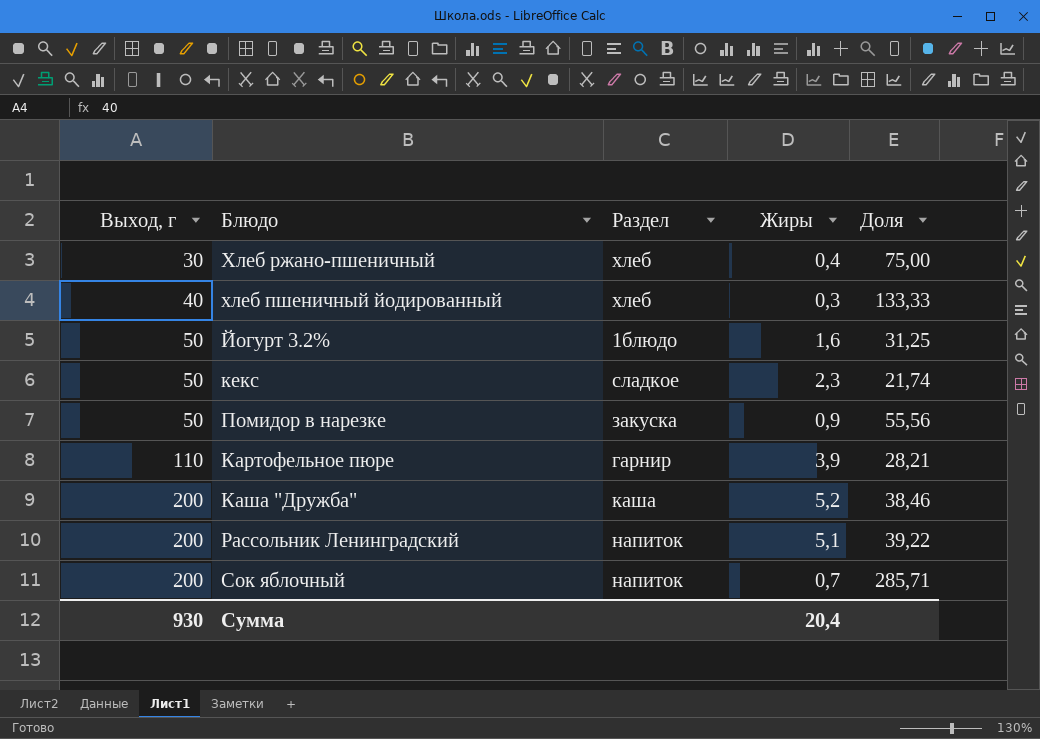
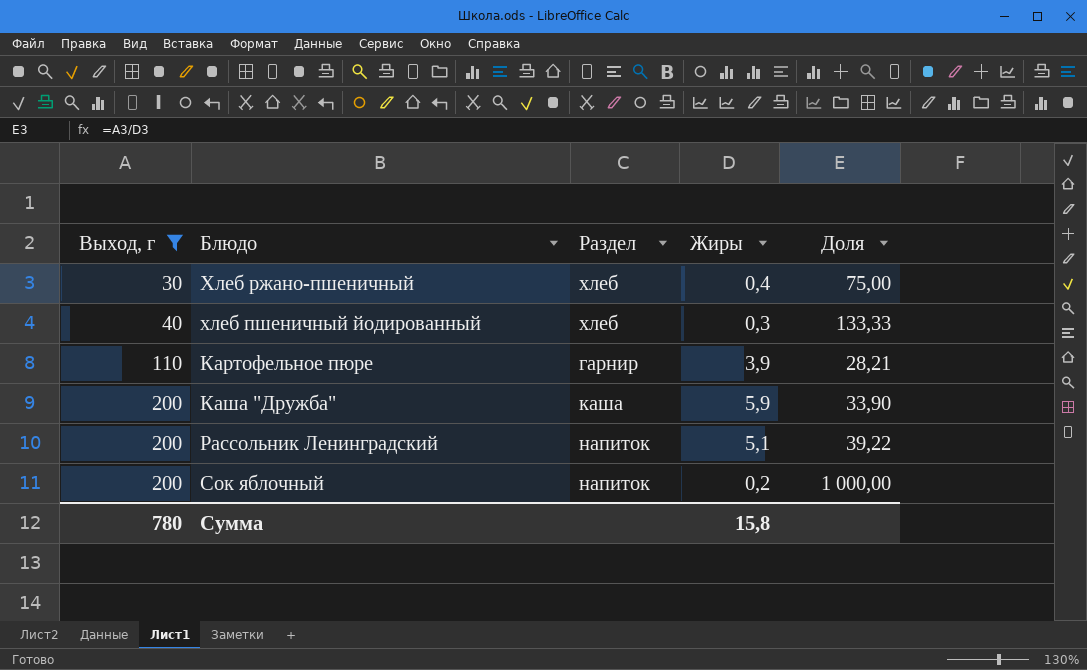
filter: none -> Выход, г != 50
Каша "Дружба" | Жиры: 5,2 -> 5,9
Каша "Дружба" | Доля: 38,46 -> 33,90
Сок яблочный | Жиры: 0,7 -> 0,2
Сок яблочный | Доля: 285,71 -> 1 000,00
Сумма | Выход, г: 930 -> 780
Сумма | Жиры: 20,4 -> 15,8

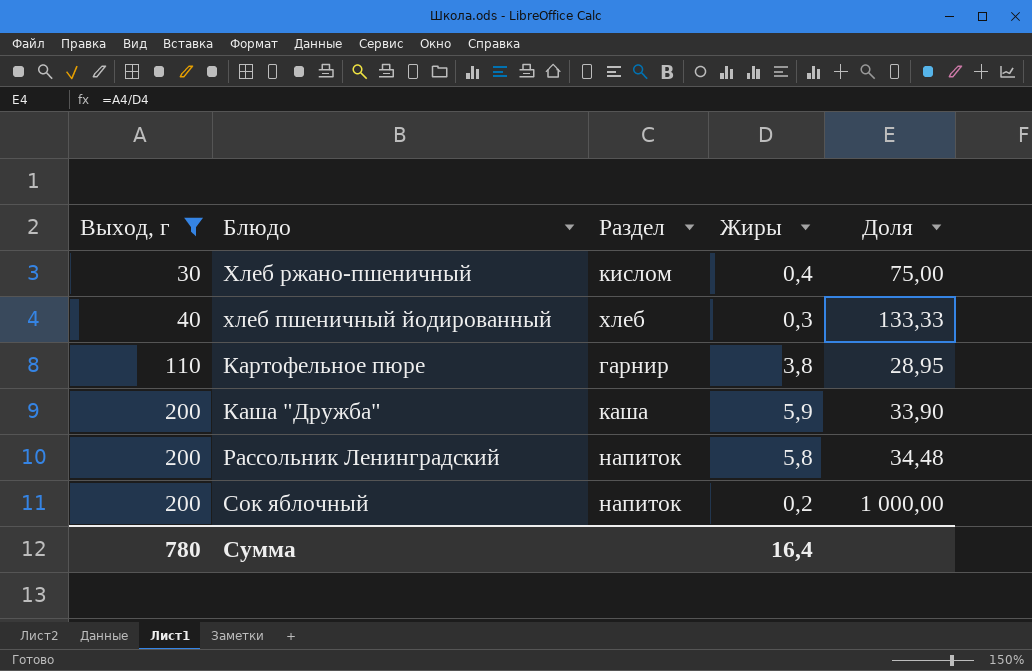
Хлеб ржано-пшеничный | Раздел: хлеб -> кислом
Картофельное пюре | Жиры: 3,9 -> 3,8
Картофельное пюре | Доля: 28,21 -> 28,95
Рассольник Ленинградский | Жиры: 5,1 -> 5,8
Рассольник Ленинградский | Доля: 39,22 -> 34,48
Сумма | Жиры: 15,8 -> 16,4

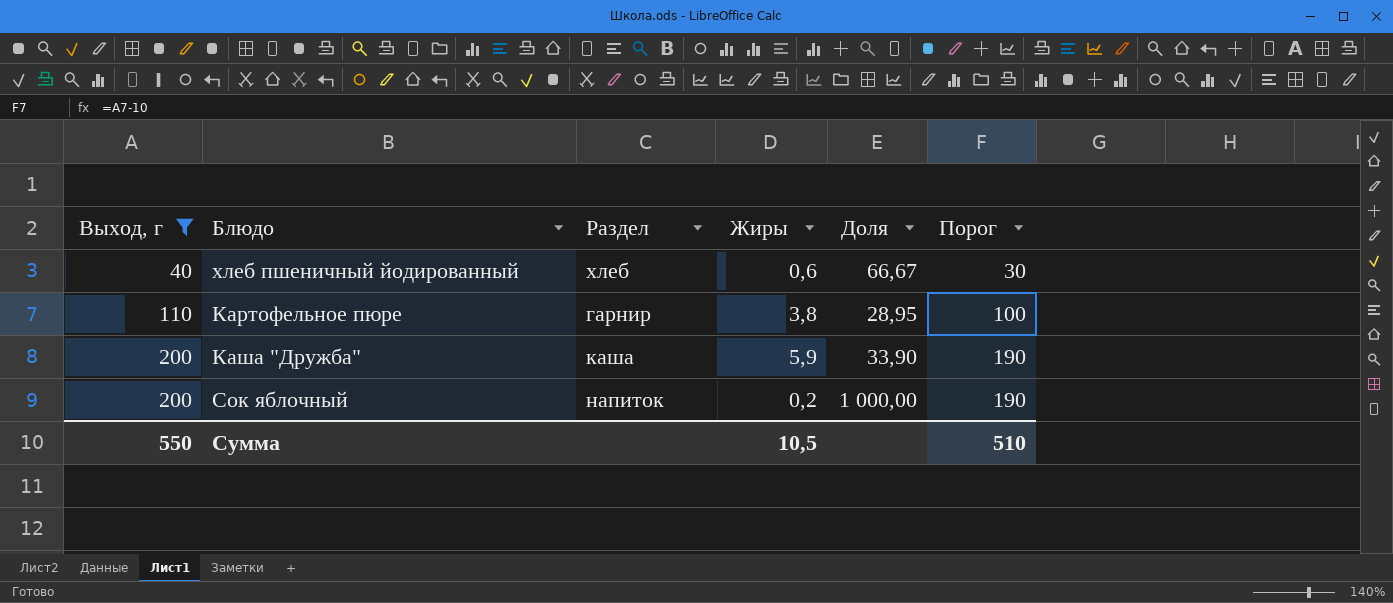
column Порог | formula: none -> [Выход, г] - 10
row Хлеб ржано-пшеничный: 30 | кислом | 0,4 | 75,00 -> none
row Рассольник Ленинградский: 200 | напиток | 5,8 | 34,48 -> none
хлеб пшеничный йодированный | Жиры: 0,3 -> 0,6
хлеб пшеничный йодированный | Доля: 133,33 -> 66,67
Сумма | Выход, г: 780 -> 550
Сумма | Жиры: 16,4 -> 10,5

